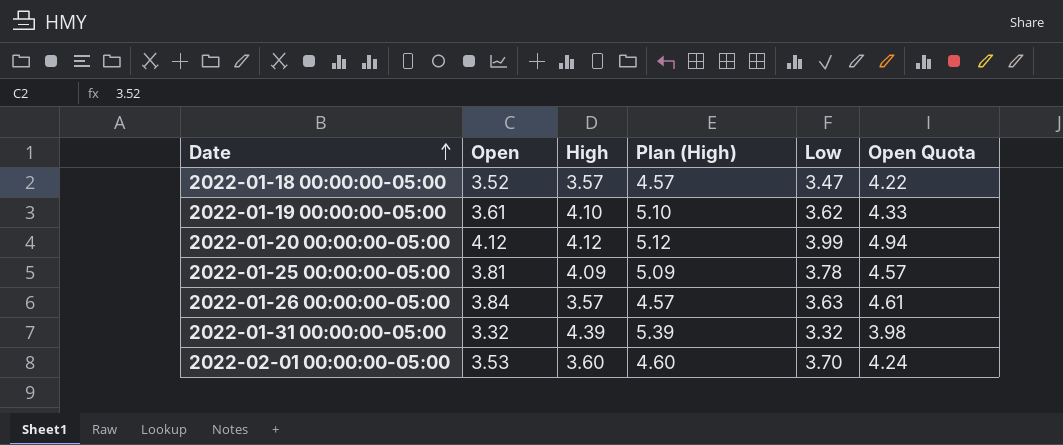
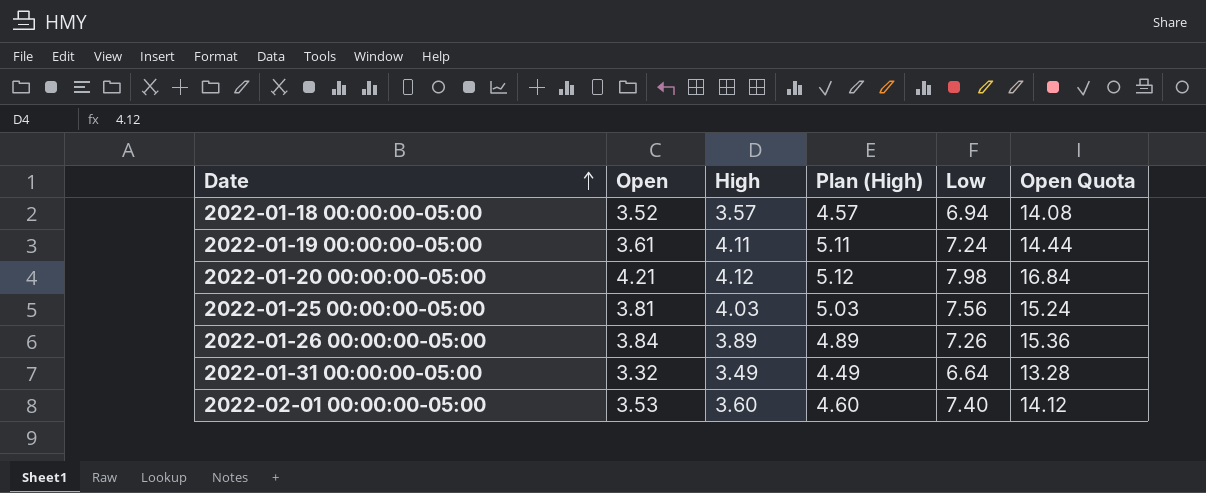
column Open Quota | formula: [Open] * 1.2 -> [Open] * 4
2022-01-18 00:00:00-05:00 | Low: 3.47 -> 6.94
2022-01-19 00:00:00-05:00 | High: 4.10 -> 4.11
2022-01-19 00:00:00-05:00 | Plan (High): 5.10 -> 5.11
2022-01-19 00:00:00-05:00 | Low: 3.62 -> 7.24
2022-01-20 00:00:00-05:00 | Open: 4.12 -> 4.21
2022-01-20 00:00:00-05:00 | Low: 3.99 -> 7.98
2022-01-25 00:00:00-05:00 | High: 4.09 -> 4.03
2022-01-25 00:00:00-05:00 | Plan (High): 5.09 -> 5.03
2022-01-25 00:00:00-05:00 | Low: 3.78 -> 7.56
2022-01-26 00:00:00-05:00 | High: 3.57 -> 3.89
2022-01-26 00:00:00-05:00 | Plan (High): 4.57 -> 4.89
2022-01-26 00:00:00-05:00 | Low: 3.63 -> 7.26
2022-01-31 00:00:00-05:00 | High: 4.39 -> 3.49
2022-01-31 00:00:00-05:00 | Plan (High): 5.39 -> 4.49
2022-01-31 00:00:00-05:00 | Low: 3.32 -> 6.64
2022-02-01 00:00:00-05:00 | Low: 3.70 -> 7.40

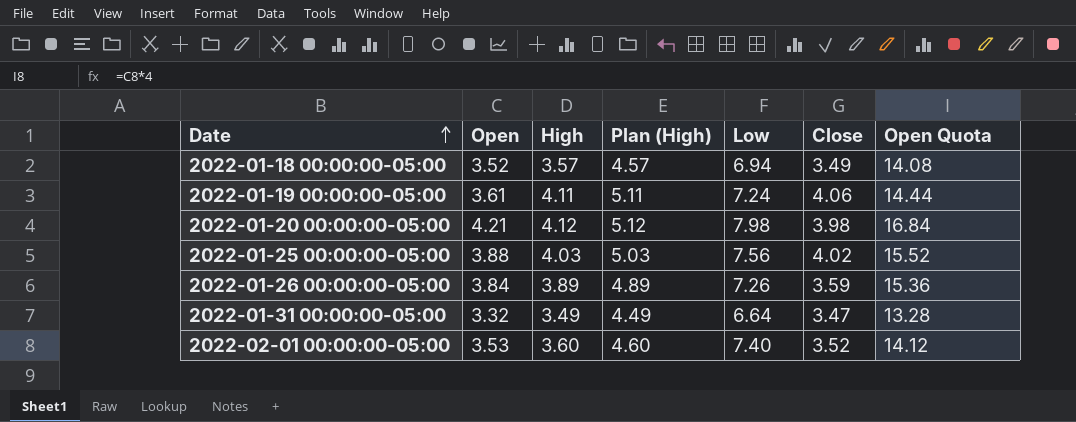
column Close | position: none -> 6
2022-01-25 00:00:00-05:00 | Open: 3.81 -> 3.88
2022-01-25 00:00:00-05:00 | Open Quota: 15.24 -> 15.52

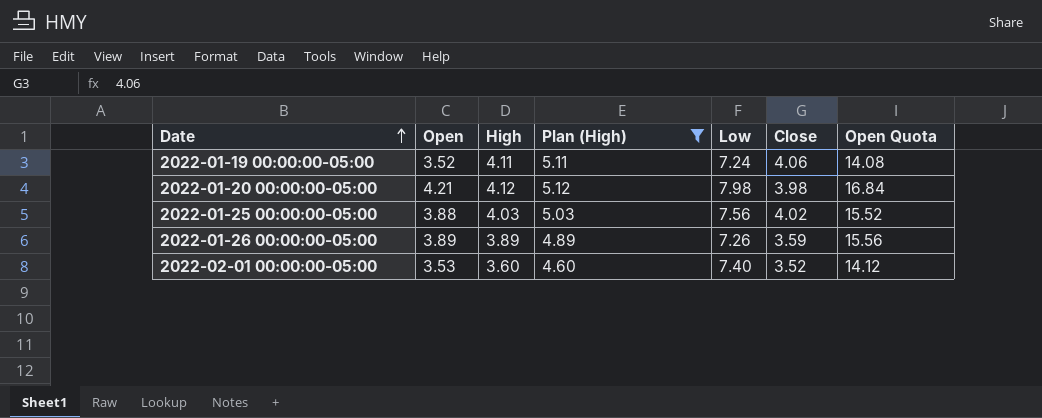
filter: none -> Plan (High) >= 4.60
2022-01-19 00:00:00-05:00 | Open: 3.61 -> 3.52
2022-01-19 00:00:00-05:00 | Open Quota: 14.44 -> 14.08
2022-01-26 00:00:00-05:00 | Open: 3.84 -> 3.89
2022-01-26 00:00:00-05:00 | Open Quota: 15.36 -> 15.56

